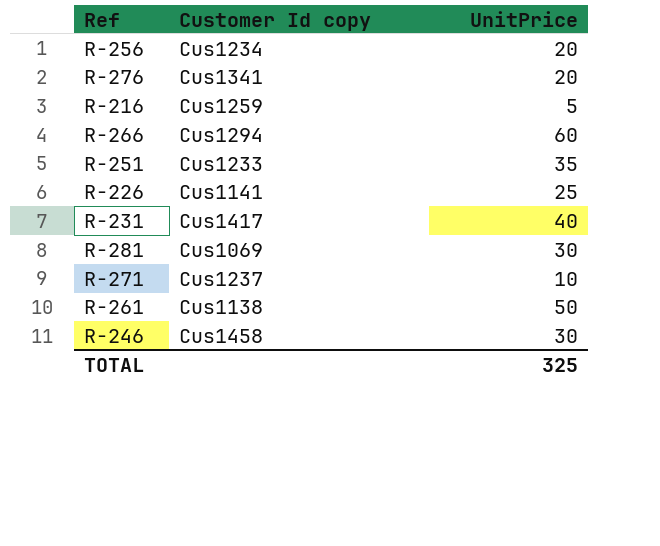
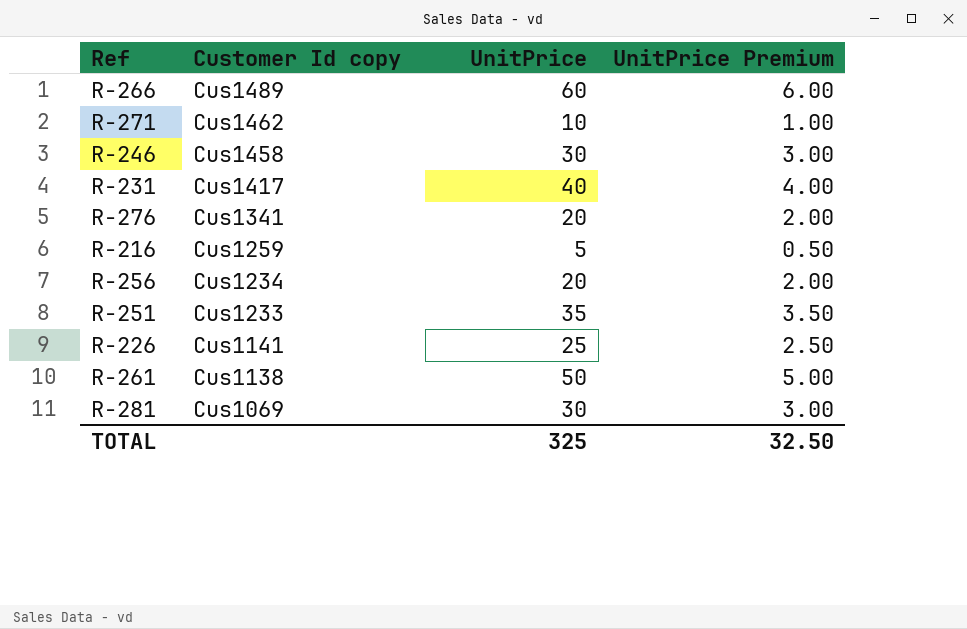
row order: none -> Customer Id copy descending
column UnitPrice Premium | formula: none -> [UnitPrice] * 0.1
R-266 | Customer Id copy: Cus1294 -> Cus1489
R-271 | Customer Id copy: Cus1237 -> Cus1462

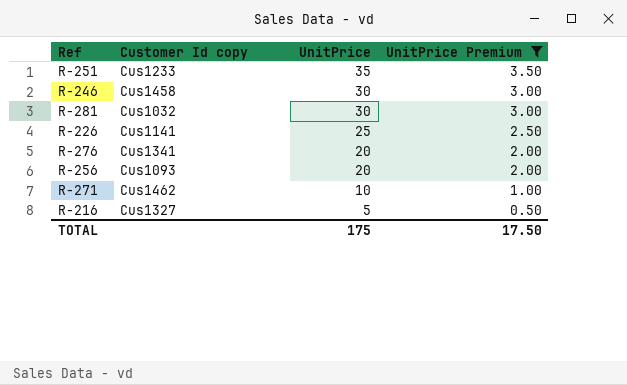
filter: none -> UnitPrice Premium <= 3.50
row order: Customer Id copy descending -> UnitPrice descending
R-281 | Customer Id copy: Cus1069 -> Cus1032
R-256 | Customer Id copy: Cus1234 -> Cus1093
R-216 | Customer Id copy: Cus1259 -> Cus1327
TOTAL | UnitPrice: 325 -> 175
TOTAL | UnitPrice Premium: 32.50 -> 17.50

